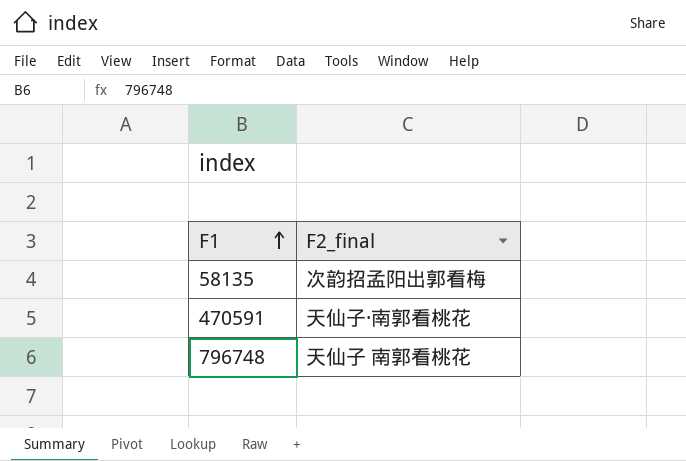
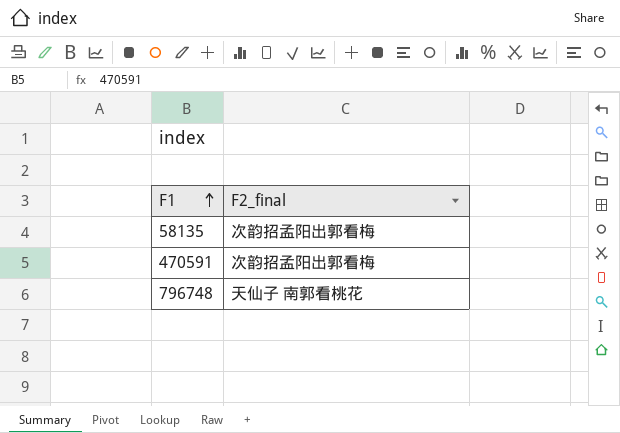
470591 | F2_final: 天仙子·南郭看桃花 -> 次韵招孟阳出郭看梅

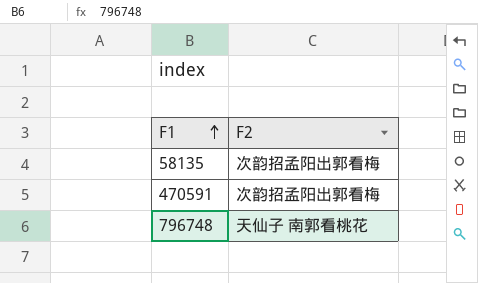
column name: F2_final -> F2

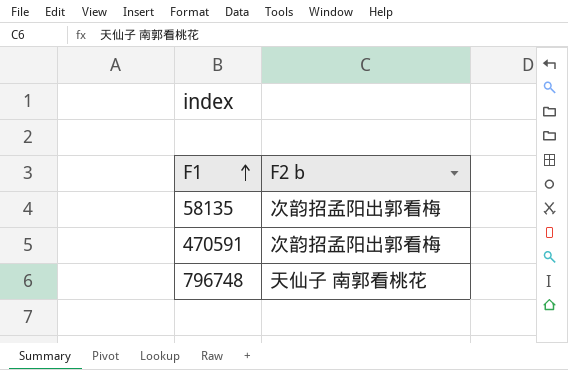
column name: F2 -> F2 b

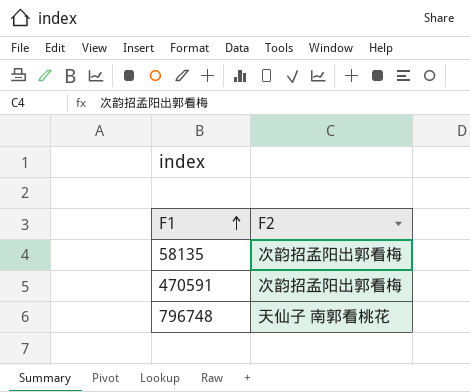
column name: F2 b -> F2

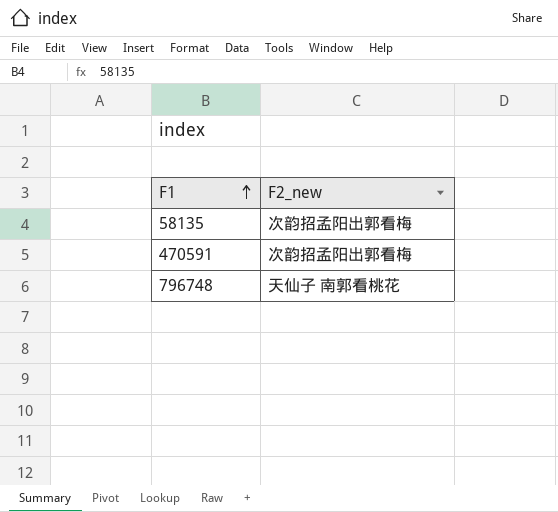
column name: F2 -> F2_new

